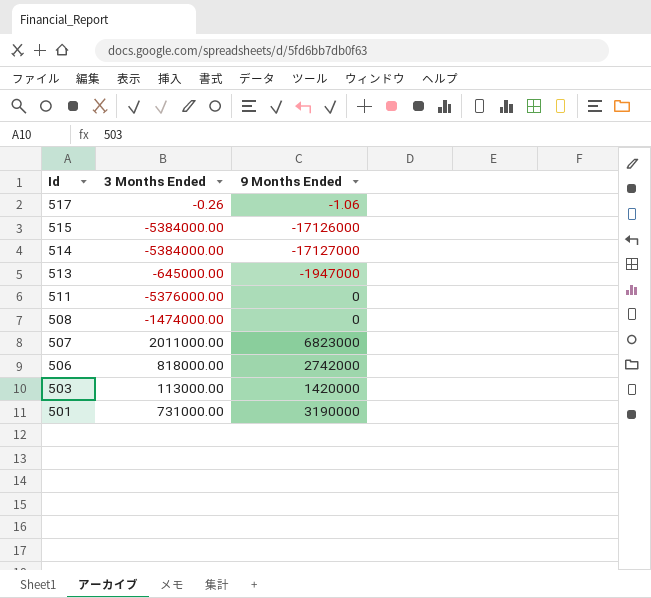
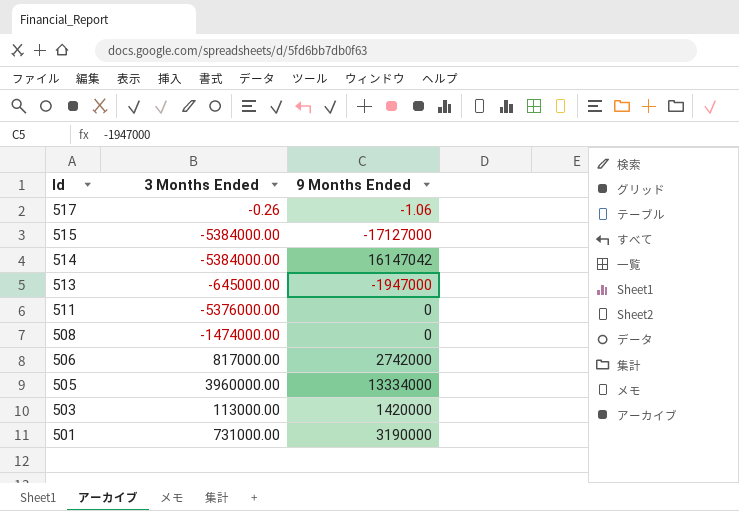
row 507: 2011000.00 | 6823000 -> none
515 | 9 Months Ended: -17126000 -> -17127000
514 | 9 Months Ended: -17127000 -> 16147042
506 | 3 Months Ended: 818000.00 -> 817000.00
row 505: none -> 3960000.00 | 13334000

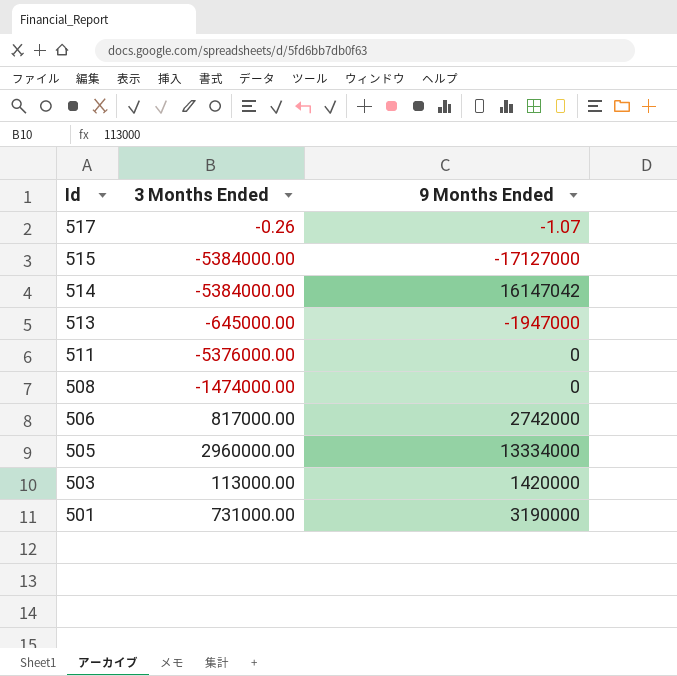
517 | 9 Months Ended: -1.06 -> -1.07
505 | 3 Months Ended: 3960000.00 -> 2960000.00

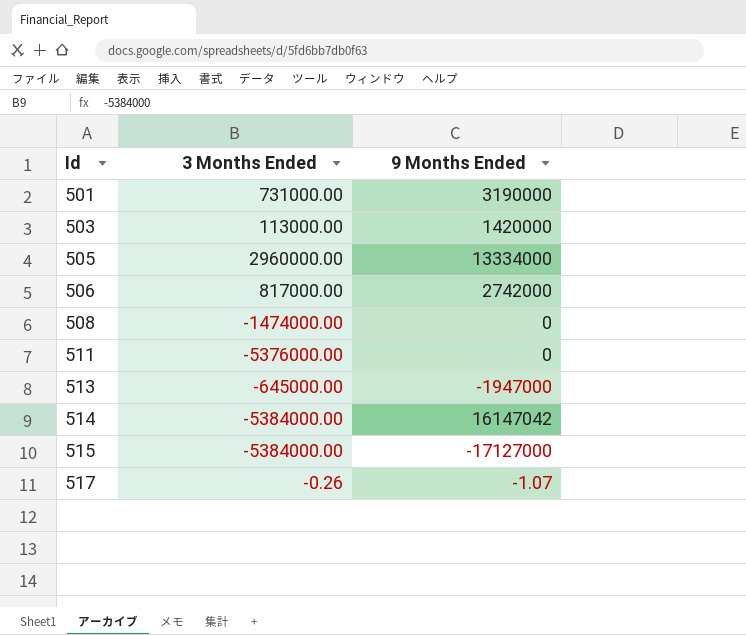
row order: Id descending -> Id ascending

